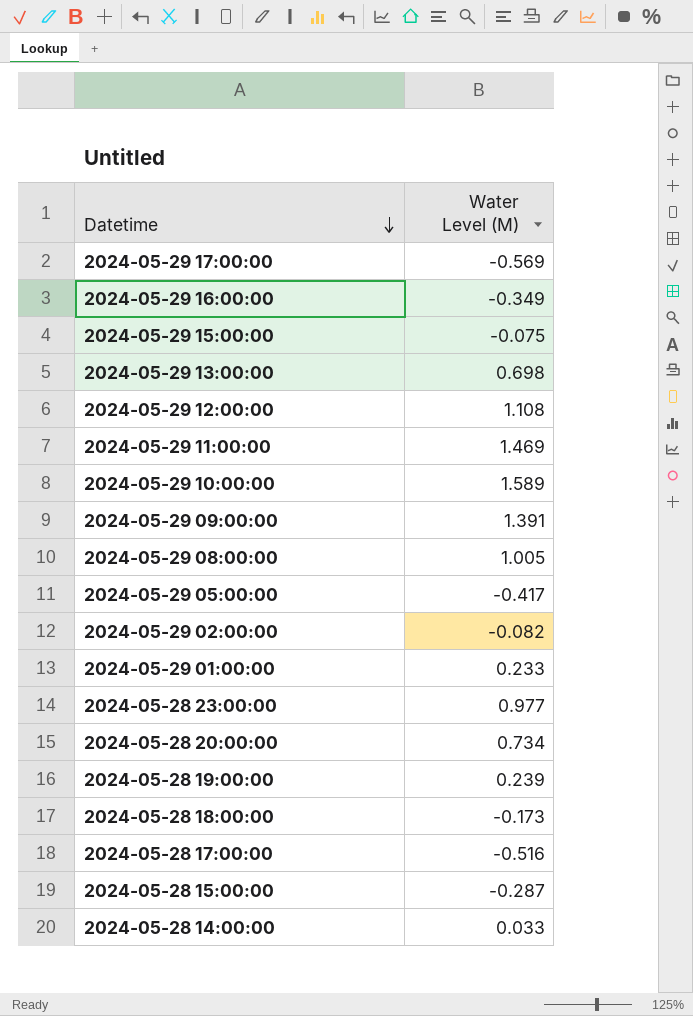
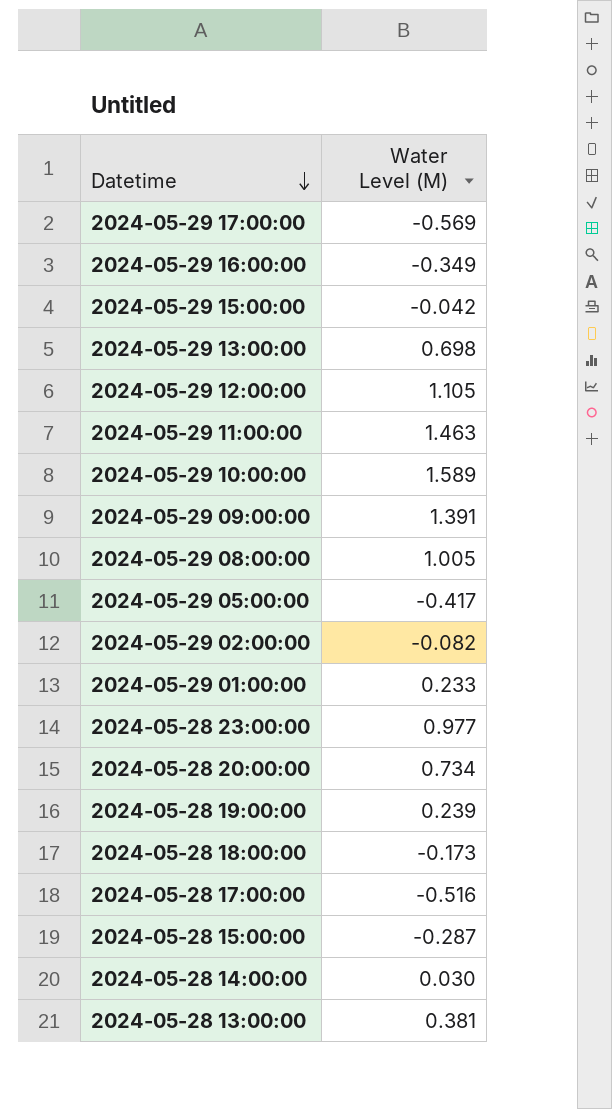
2024-05-29 15:00:00 | Water Level (M): -0.075 -> -0.042
2024-05-29 12:00:00 | Water Level (M): 1.108 -> 1.105
2024-05-29 11:00:00 | Water Level (M): 1.469 -> 1.463
2024-05-28 14:00:00 | Water Level (M): 0.033 -> 0.030
row 2024-05-28 13:00:00: none -> 0.381

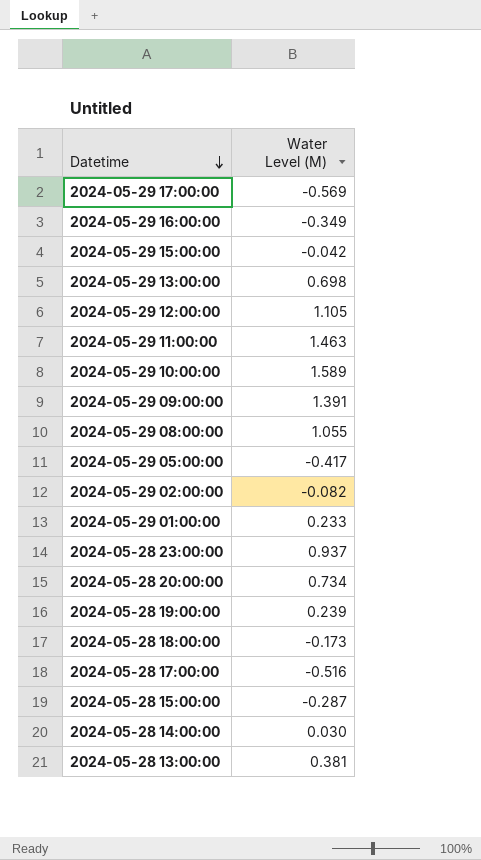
2024-05-29 08:00:00 | Water Level (M): 1.005 -> 1.055
2024-05-28 23:00:00 | Water Level (M): 0.977 -> 0.937

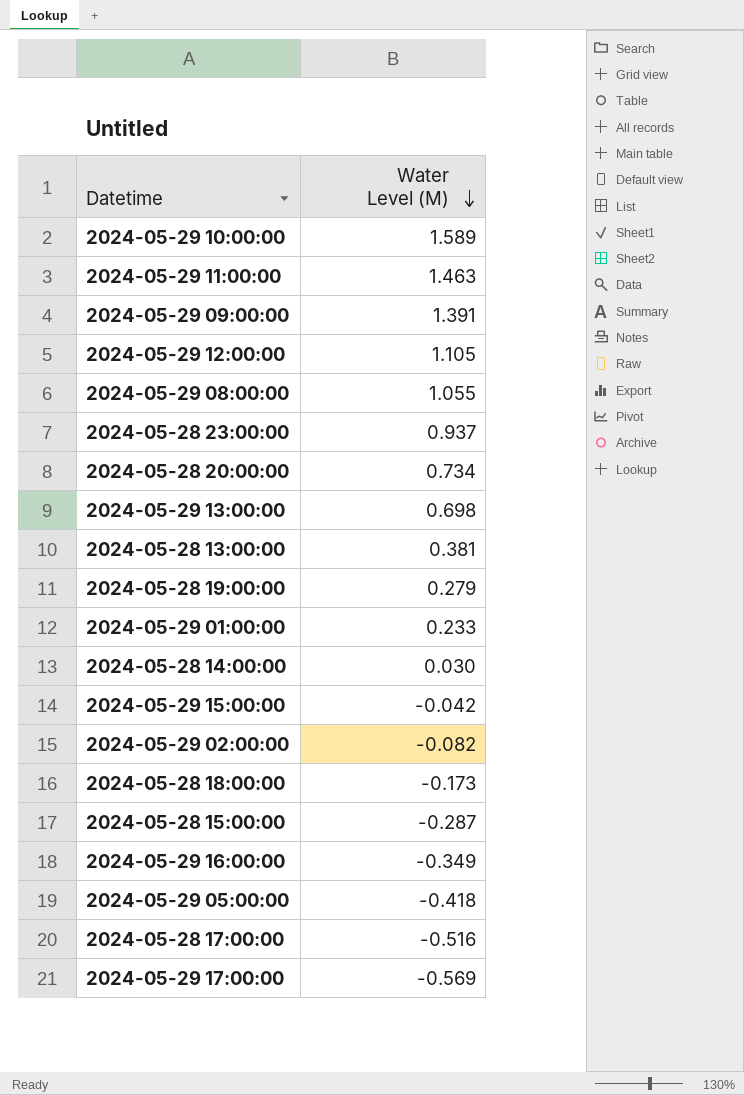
row order: Datetime descending -> Water Level (M) descending
2024-05-28 19:00:00 | Water Level (M): 0.239 -> 0.279
2024-05-29 05:00:00 | Water Level (M): -0.417 -> -0.418

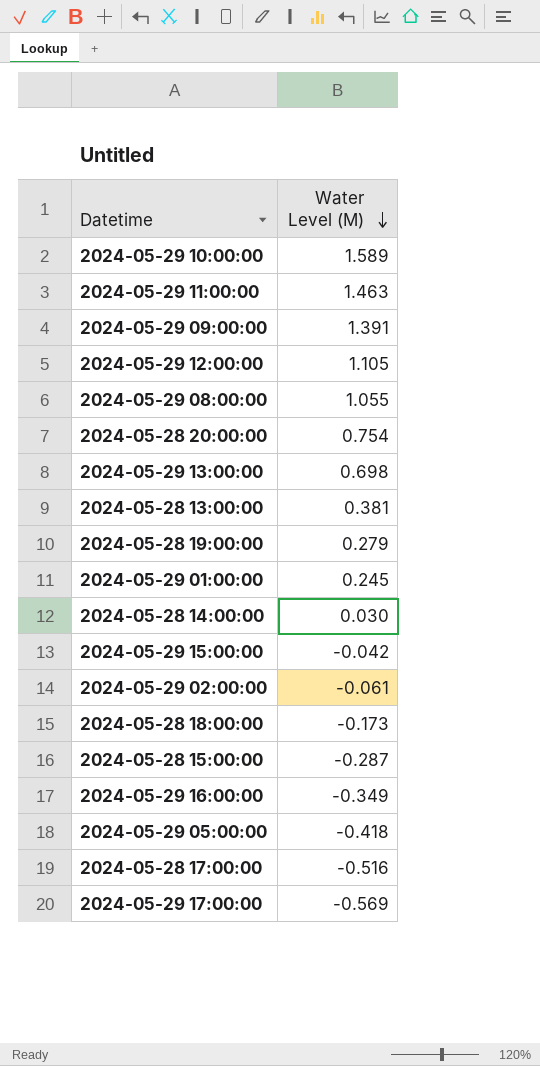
row 2024-05-28 23:00:00: 0.937 -> none
2024-05-28 20:00:00 | Water Level (M): 0.734 -> 0.754
2024-05-29 01:00:00 | Water Level (M): 0.233 -> 0.245
2024-05-29 02:00:00 | Water Level (M): -0.082 -> -0.061

